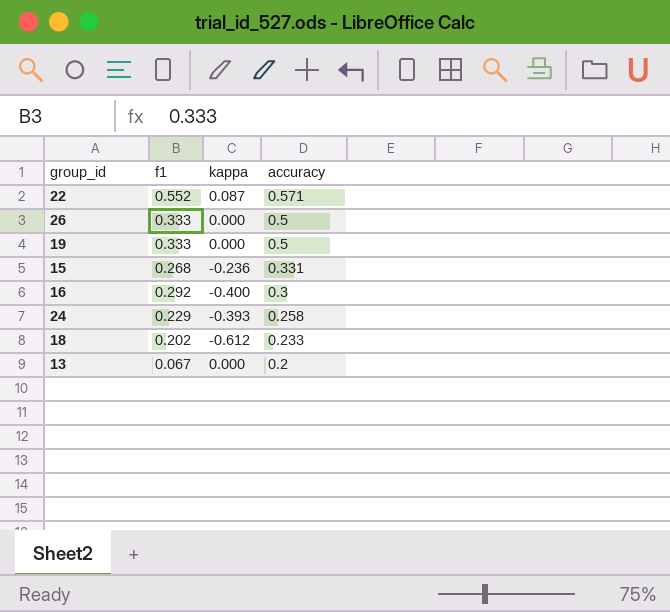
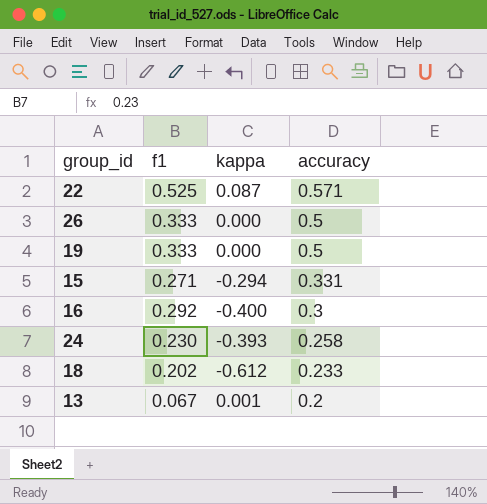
22 | f1: 0.552 -> 0.525
15 | f1: 0.268 -> 0.271
15 | kappa: -0.236 -> -0.294
24 | f1: 0.229 -> 0.230
13 | kappa: 0.000 -> 0.001

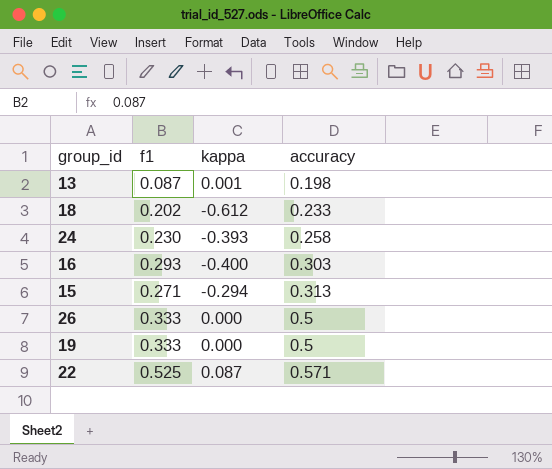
row order: accuracy descending -> accuracy ascending
13 | f1: 0.067 -> 0.087
13 | accuracy: 0.2 -> 0.198
16 | f1: 0.292 -> 0.293
16 | accuracy: 0.3 -> 0.303
15 | accuracy: 0.331 -> 0.313

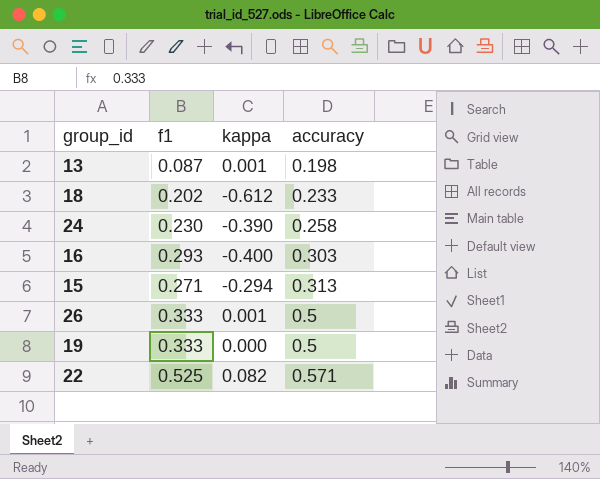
24 | kappa: -0.393 -> -0.390
26 | kappa: 0.000 -> 0.001
22 | kappa: 0.087 -> 0.082

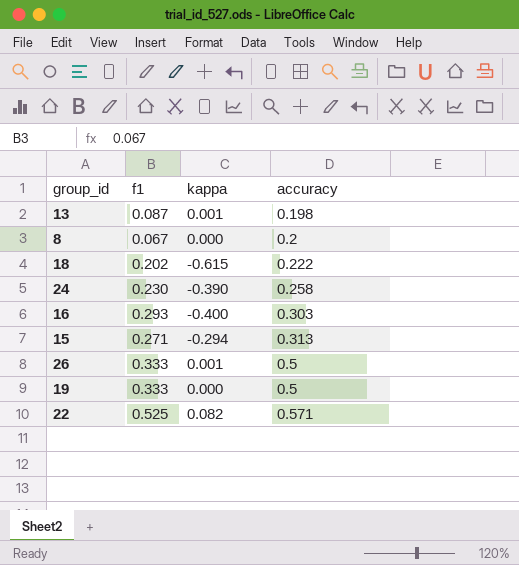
row 8: none -> 0.067 | 0.000 | 0.2
18 | kappa: -0.612 -> -0.615
18 | accuracy: 0.233 -> 0.222

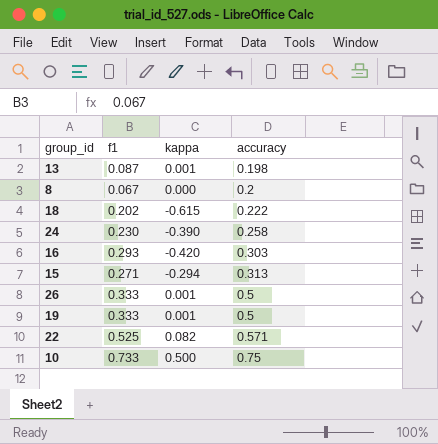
16 | kappa: -0.400 -> -0.420
19 | kappa: 0.000 -> 0.001
row 10: none -> 0.733 | 0.500 | 0.75

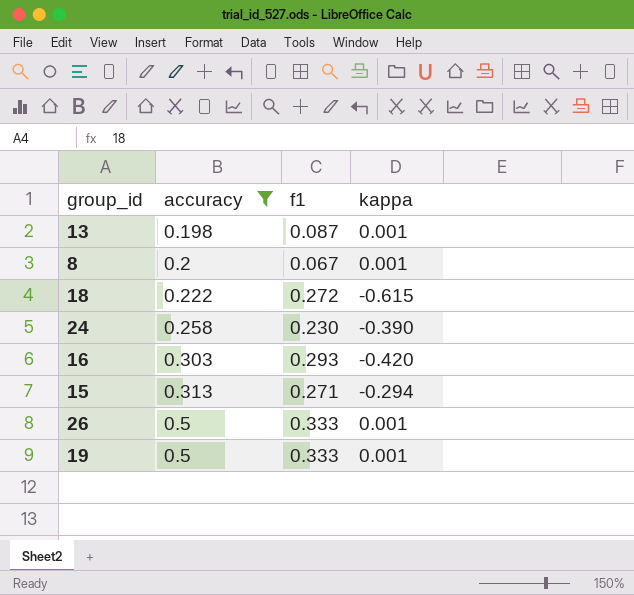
filter: none -> accuracy <= 0.5
column accuracy | position: 4 -> 2
8 | kappa: 0.000 -> 0.001
18 | f1: 0.202 -> 0.272

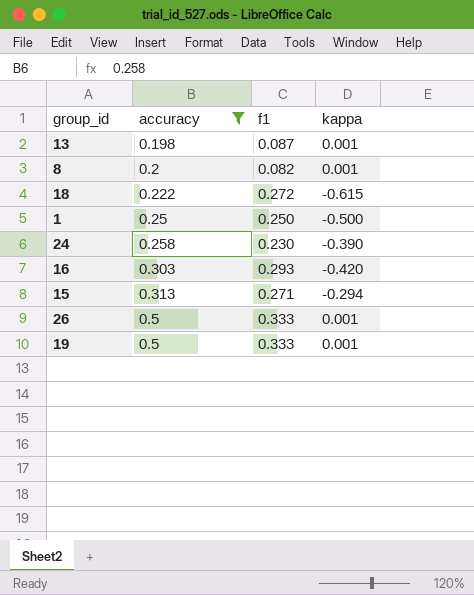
8 | f1: 0.067 -> 0.082
row 1: none -> 0.25 | 0.250 | -0.500

